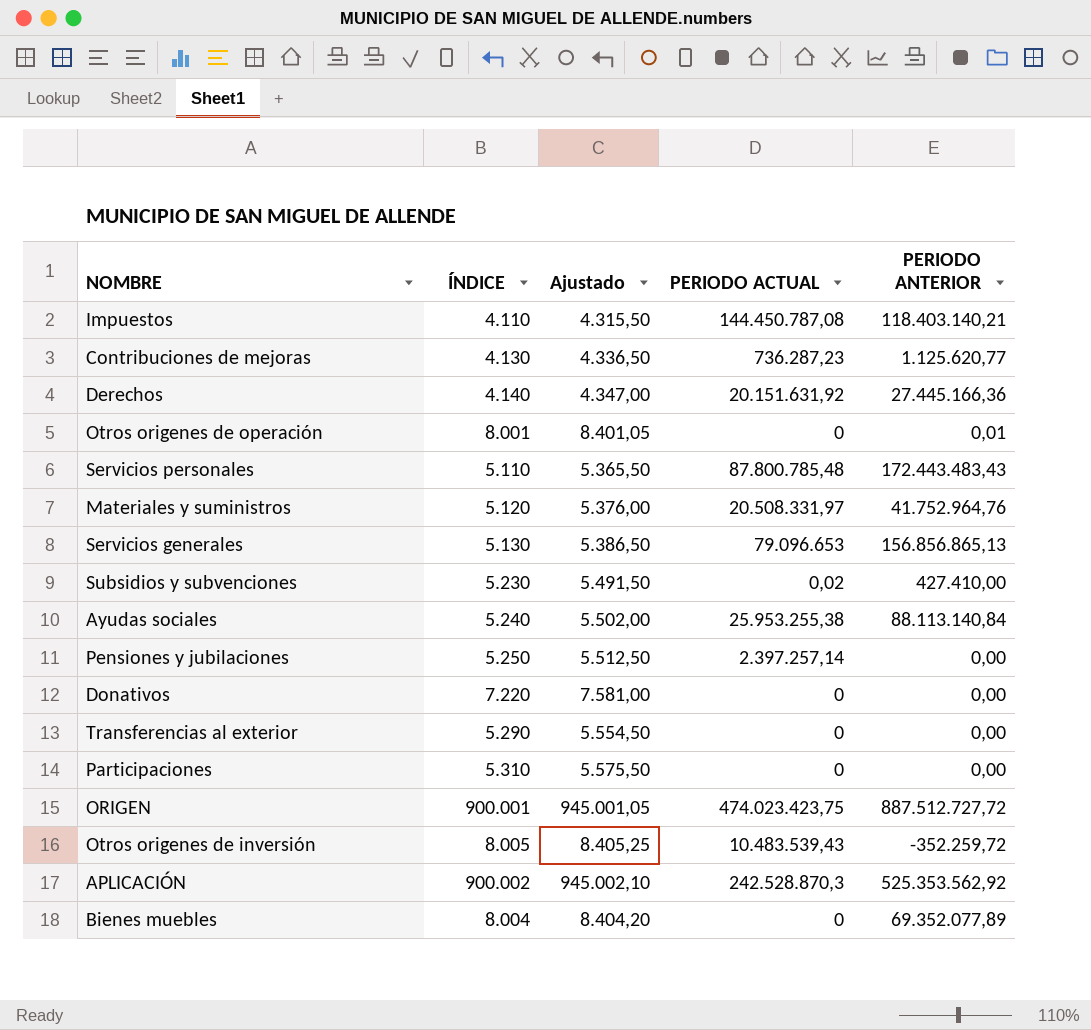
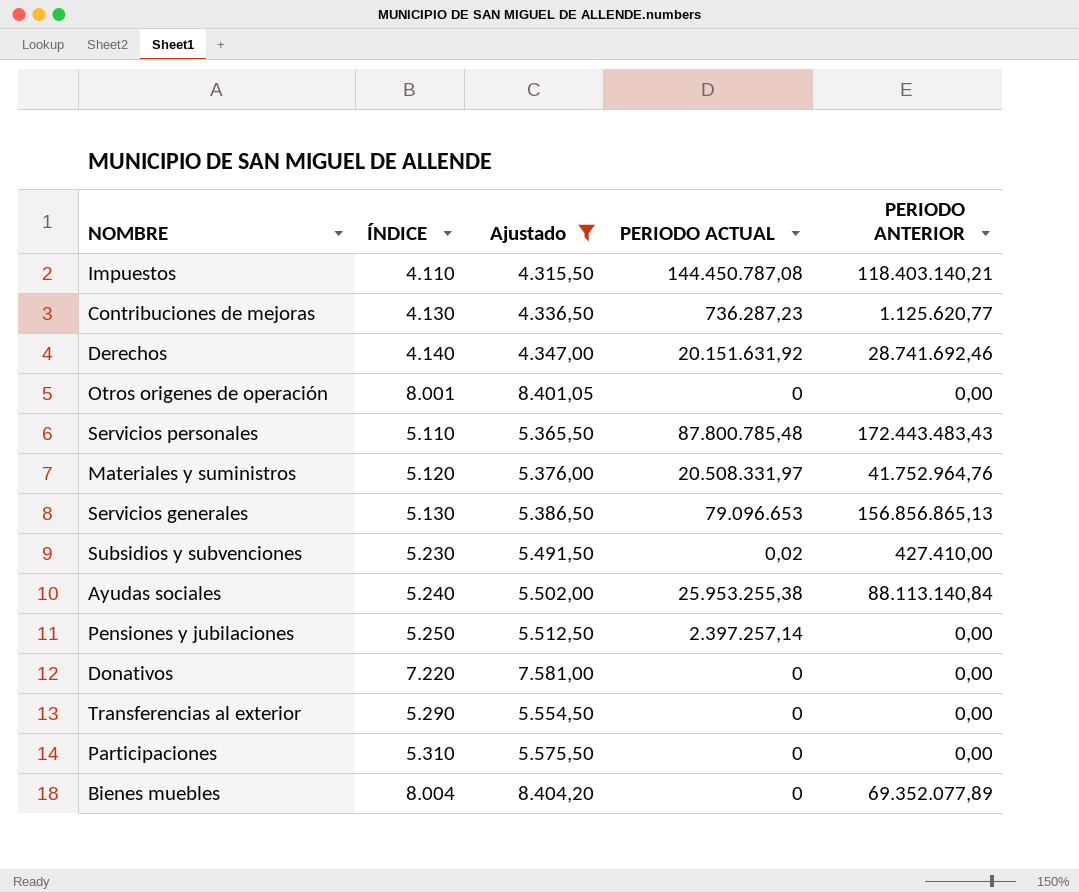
filter: none -> Ajustado <= 8.404,20
Derechos | PERIODO ANTERIOR: 27.445.166,36 -> 28.741.692,46
Otros origenes de operación | PERIODO ANTERIOR: 0,01 -> 0,00

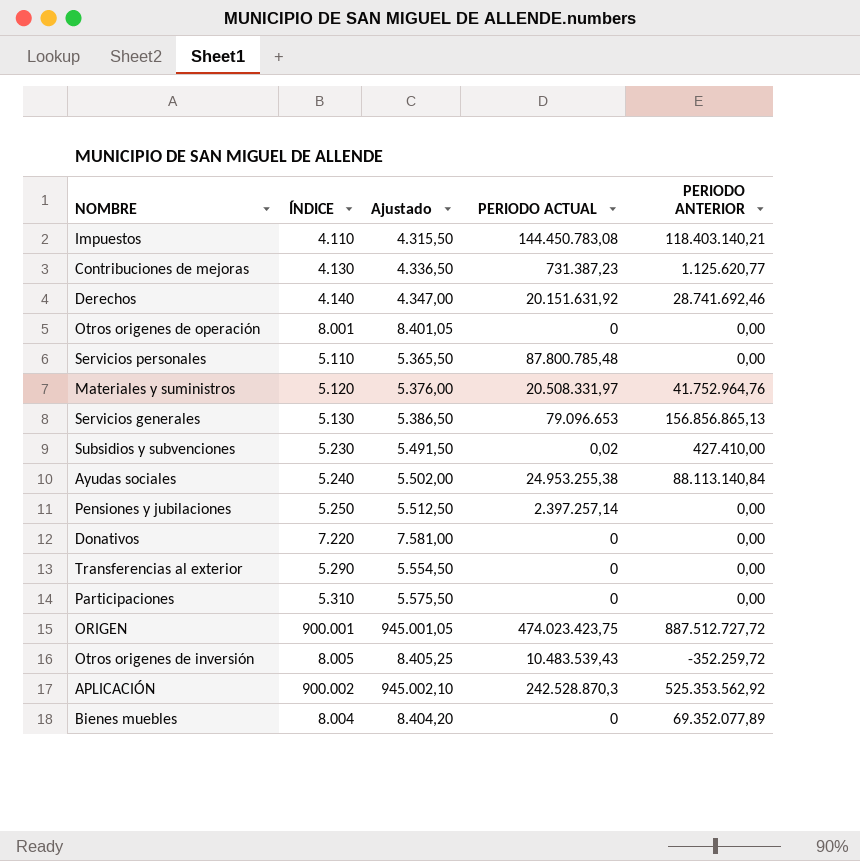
filter: Ajustado <= 8.404,20 -> none
Impuestos | PERIODO ACTUAL: 144.450.787,08 -> 144.450.783,08
Contribuciones de mejoras | PERIODO ACTUAL: 736.287,23 -> 731.387,23
Servicios personales | PERIODO ANTERIOR: 172.443.483,43 -> 0,00
Ayudas sociales | PERIODO ACTUAL: 25.953.255,38 -> 24.953.255,38

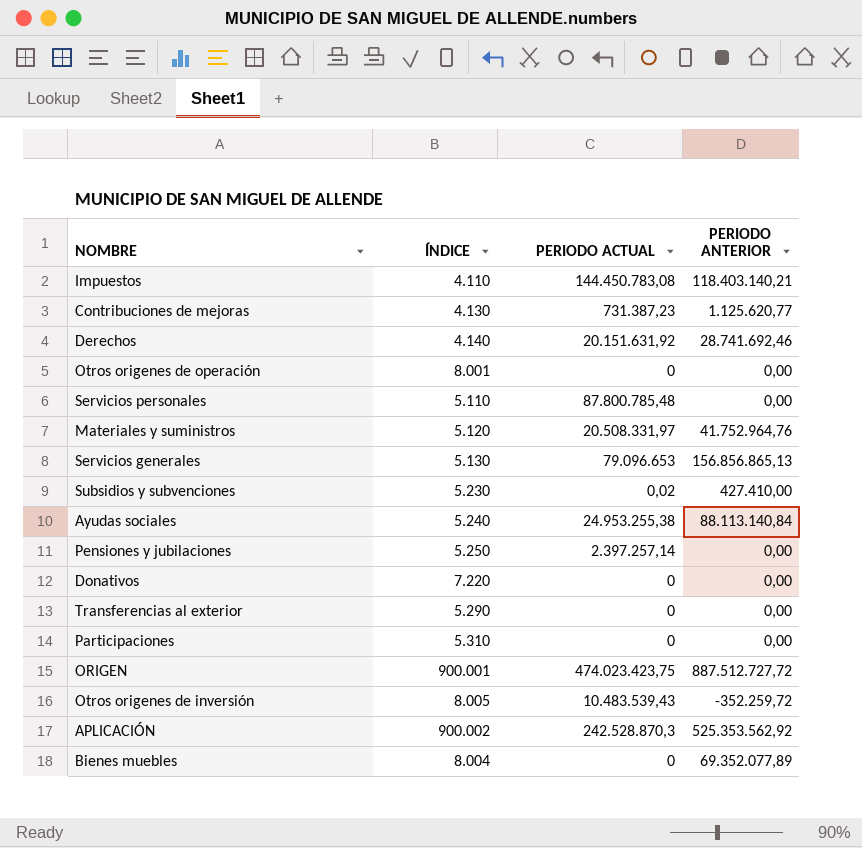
column Ajustado | formula: [ÍNDICE] * 1,05 -> none

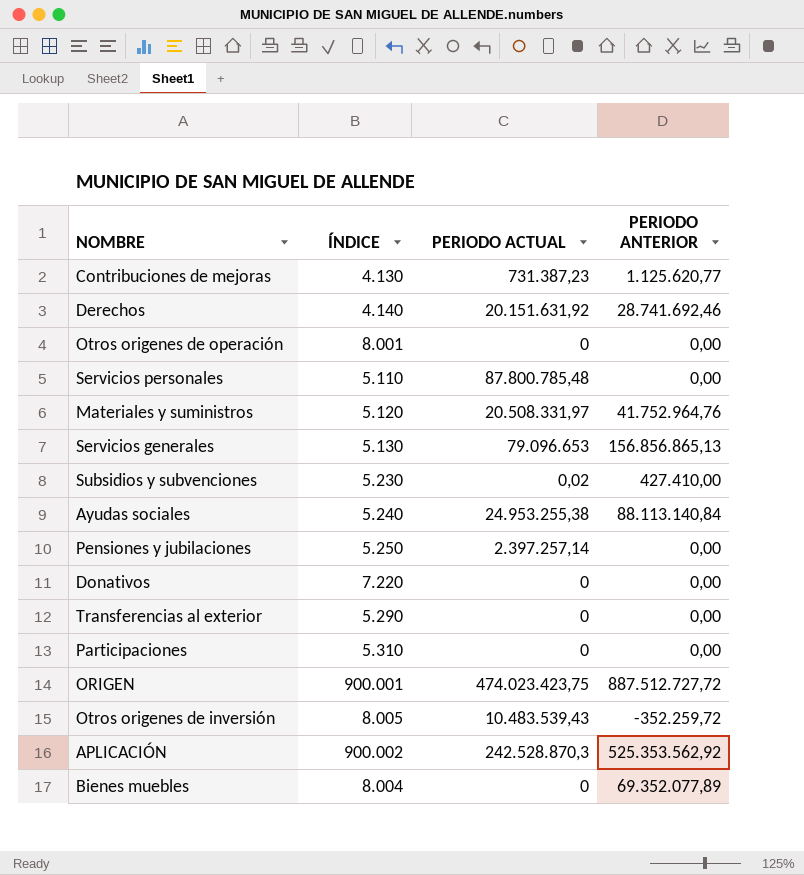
row Impuestos: 4.110 | 144.450.783,08 | 118.403.140,21 -> none

